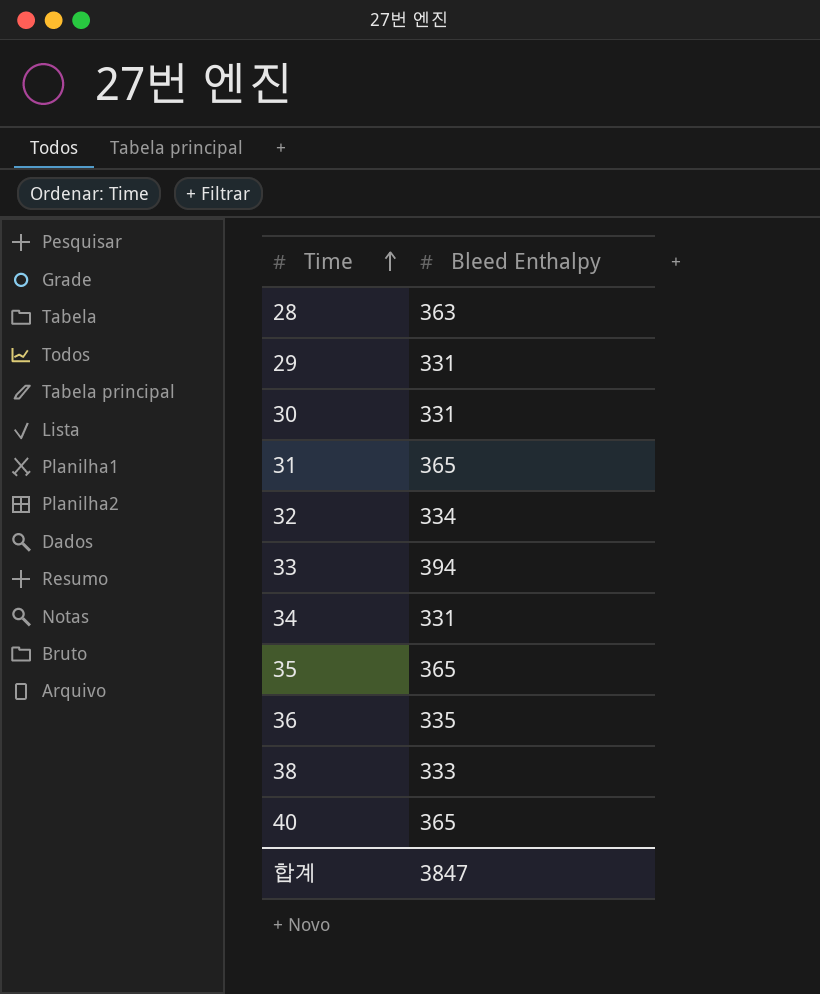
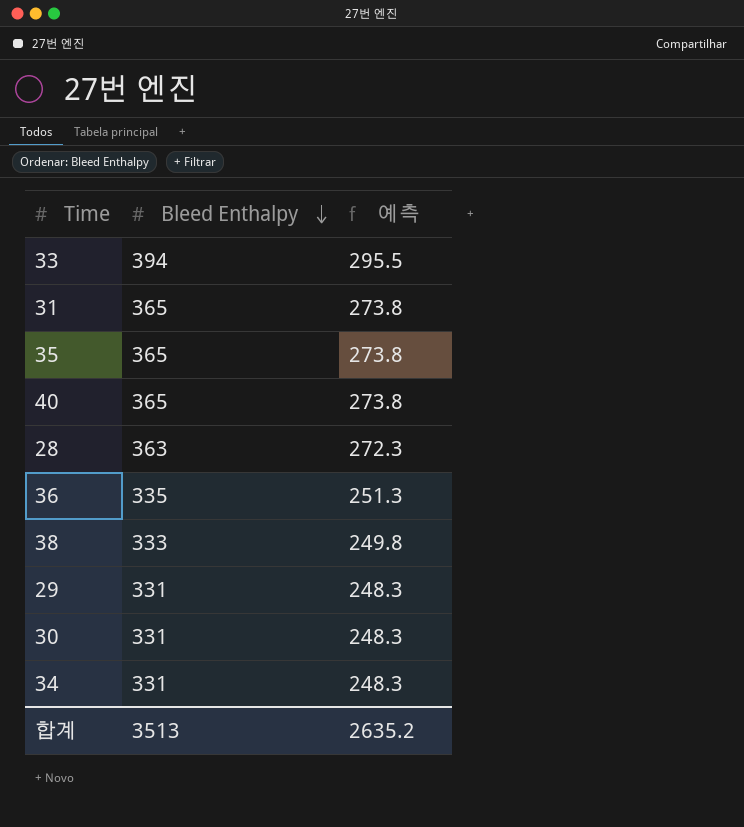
row order: Time ascending -> Bleed Enthalpy descending
column 예측 | formula: none -> [Bleed Enthalpy] * 0.75
row 32: 334 -> none
합계 | Bleed Enthalpy: 3847 -> 3513

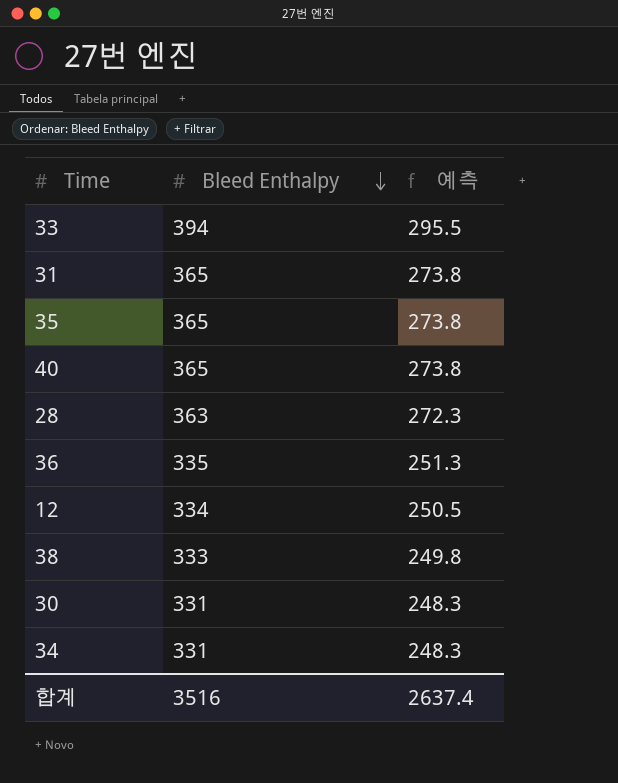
row 29: 331 | 248.3 -> none
row 12: none -> 334 | 250.5
합계 | Bleed Enthalpy: 3513 -> 3516
합계 | 예측: 2635.2 -> 2637.4

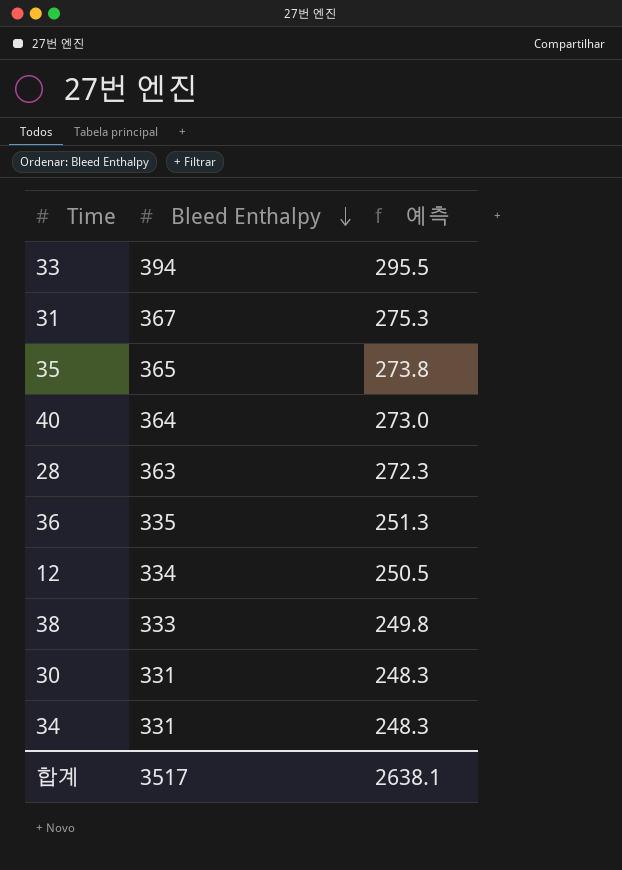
31 | Bleed Enthalpy: 365 -> 367
31 | 예측: 273.8 -> 275.3
40 | Bleed Enthalpy: 365 -> 364
40 | 예측: 273.8 -> 273.0
합계 | Bleed Enthalpy: 3516 -> 3517
합계 | 예측: 2637.4 -> 2638.1

